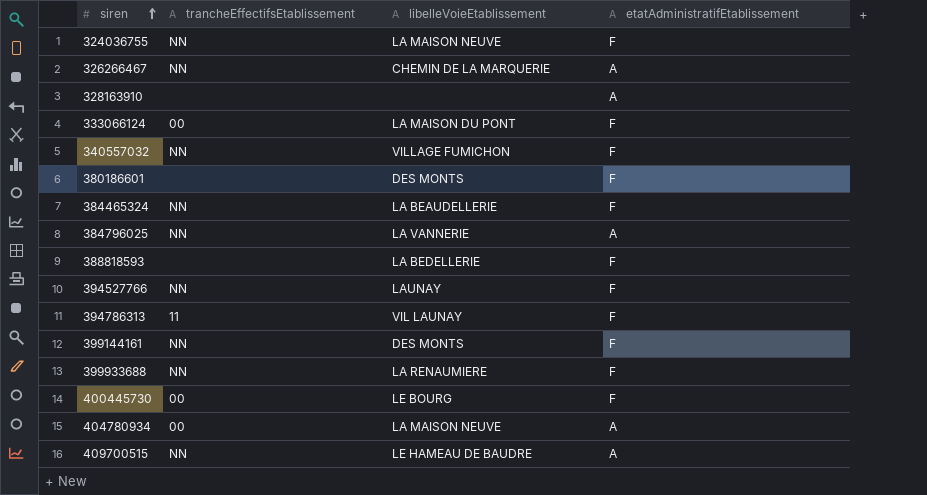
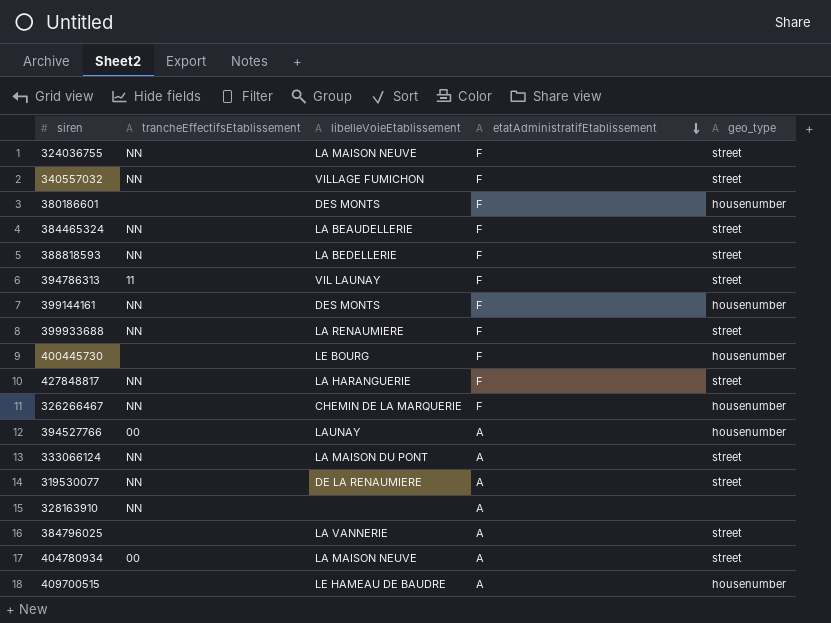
row order: siren ascending -> etatAdministratifEtablissement descending
column geo_type | position: none -> 5
388818593 | trancheEffectifsEtablissement: none -> NN
400445730 | trancheEffectifsEtablissement: 00 -> none
row 427848817: none -> NN | LA HARANGUERIE | F | street
326266467 | etatAdministratifEtablissement: A -> F
394527766 | trancheEffectifsEtablissement: NN -> 00
394527766 | etatAdministratifEtablissement: F -> A
333066124 | trancheEffectifsEtablissement: 00 -> NN
333066124 | etatAdministratifEtablissement: F -> A
row 319530077: none -> NN | DE LA RENAUMIERE | A | street
328163910 | trancheEffectifsEtablissement: none -> NN
384796025 | trancheEffectifsEtablissement: NN -> none
409700515 | trancheEffectifsEtablissement: NN -> none

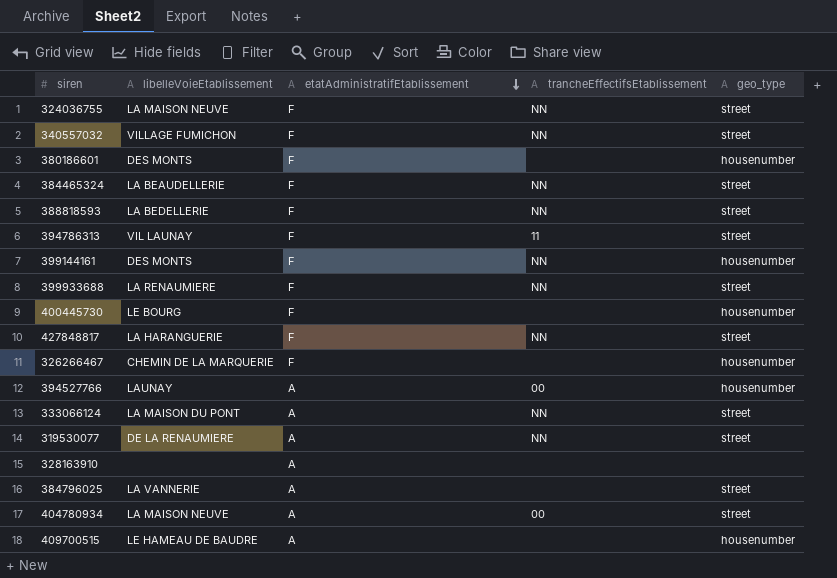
column trancheEffectifsEtablissement | position: 2 -> 4
326266467 | trancheEffectifsEtablissement: NN -> none
328163910 | trancheEffectifsEtablissement: NN -> none

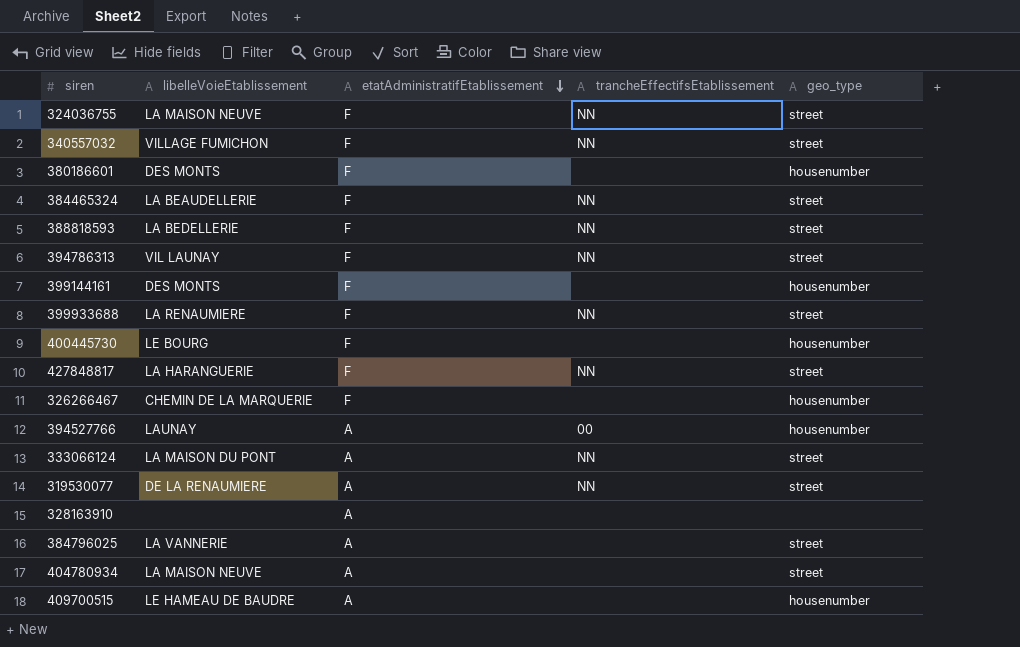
394786313 | trancheEffectifsEtablissement: 11 -> NN
399144161 | trancheEffectifsEtablissement: NN -> none
404780934 | trancheEffectifsEtablissement: 00 -> none

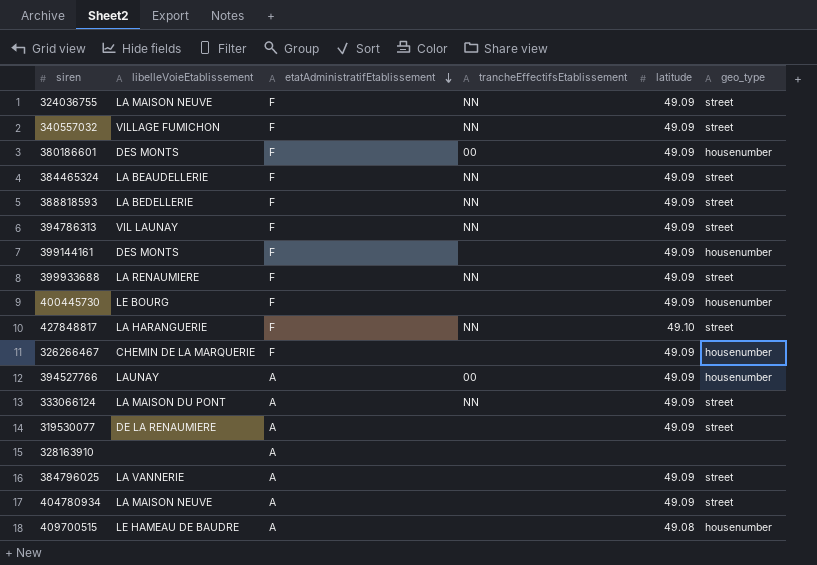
column latitude | position: none -> 5
380186601 | trancheEffectifsEtablissement: none -> 00
319530077 | trancheEffectifsEtablissement: NN -> none

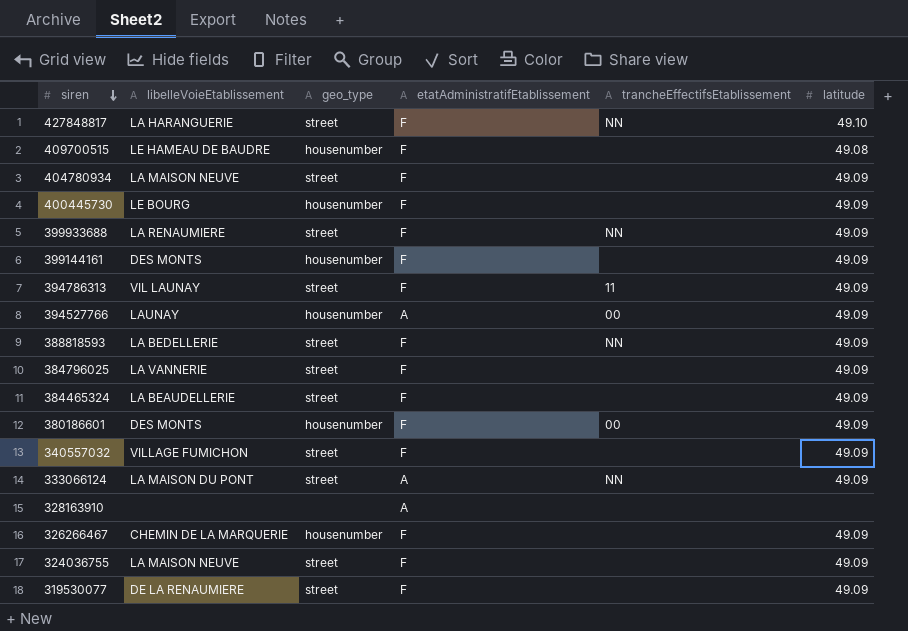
row order: etatAdministratifEtablissement descending -> siren descending
column geo_type | position: 6 -> 3
409700515 | etatAdministratifEtablissement: A -> F
404780934 | etatAdministratifEtablissement: A -> F
394786313 | trancheEffectifsEtablissement: NN -> 11
384796025 | etatAdministratifEtablissement: A -> F
384465324 | trancheEffectifsEtablissement: NN -> none
340557032 | trancheEffectifsEtablissement: NN -> none
324036755 | trancheEffectifsEtablissement: NN -> none
319530077 | etatAdministratifEtablissement: A -> F

